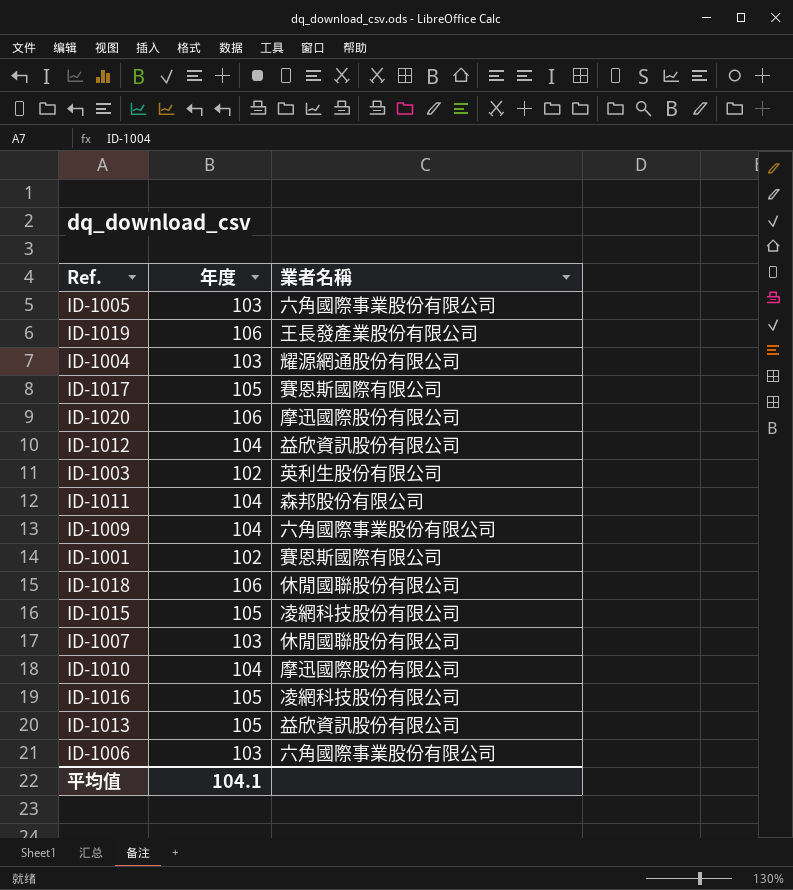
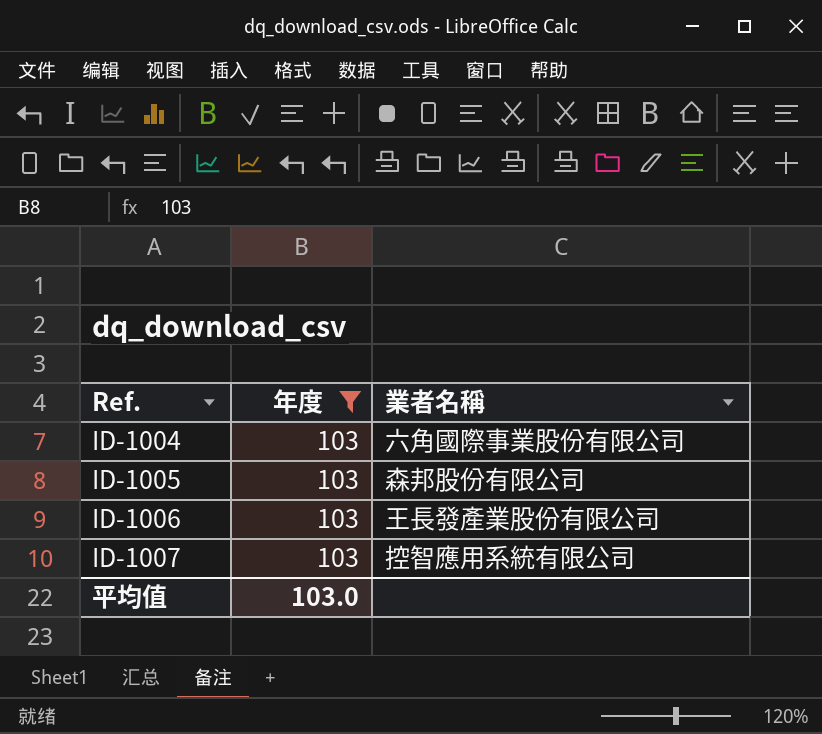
filter: none -> 年度 = 103
row order: none -> Ref. ascending
ID-1004 | 業者名稱: 耀源網通股份有限公司 -> 六角國際事業股份有限公司
ID-1005 | 業者名稱: 六角國際事業股份有限公司 -> 森邦股份有限公司
ID-1006 | 業者名稱: 六角國際事業股份有限公司 -> 王長發產業股份有限公司
ID-1007 | 業者名稱: 休閒國聯股份有限公司 -> 控智應用系統有限公司
平均值 | 年度: 104.1 -> 103.0

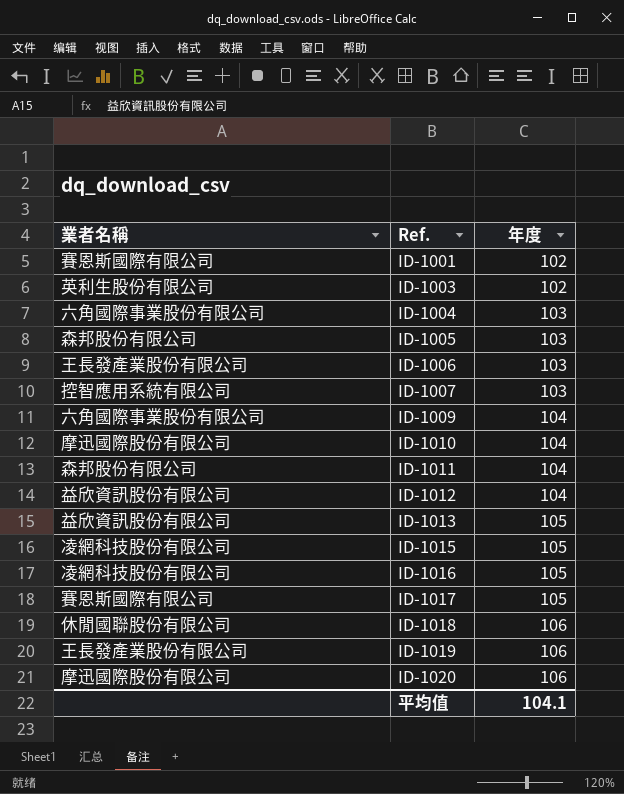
filter: 年度 = 103 -> none
column 業者名稱 | position: 3 -> 1
平均值 | 年度: 103.0 -> 104.1

